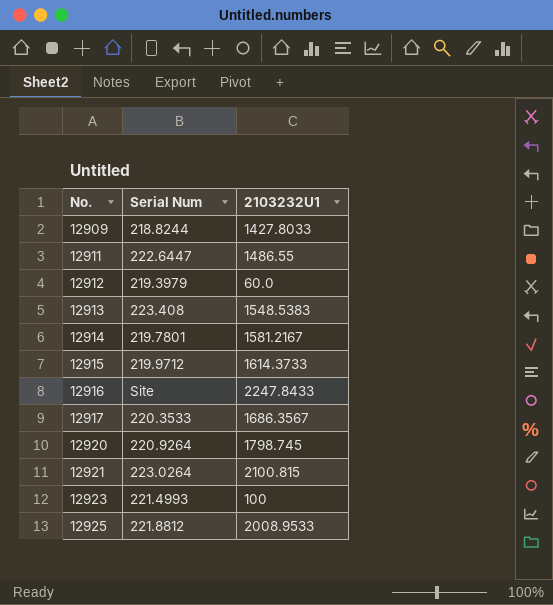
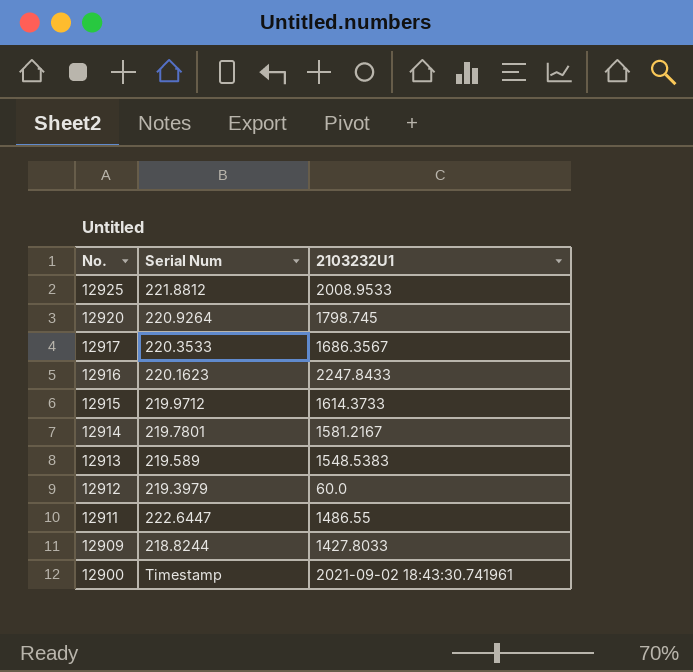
row order: No. ascending -> No. descending
row 12921: 223.0264 | 2100.815 -> none
row 12923: 221.4993 | 100 -> none
12916 | Serial Num: Site -> 220.1623
12913 | Serial Num: 223.408 -> 219.589
row 12900: none -> Timestamp | 2021-09-02 18:43:30.741961

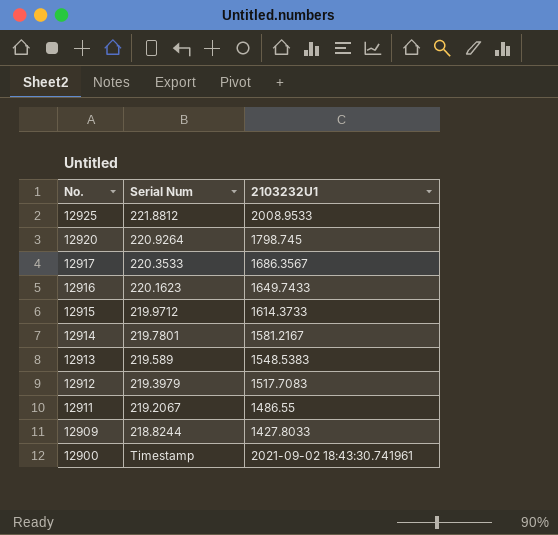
12916 | 2103232U1: 2247.8433 -> 1649.7433
12912 | 2103232U1: 60.0 -> 1517.7083
12911 | Serial Num: 222.6447 -> 219.2067

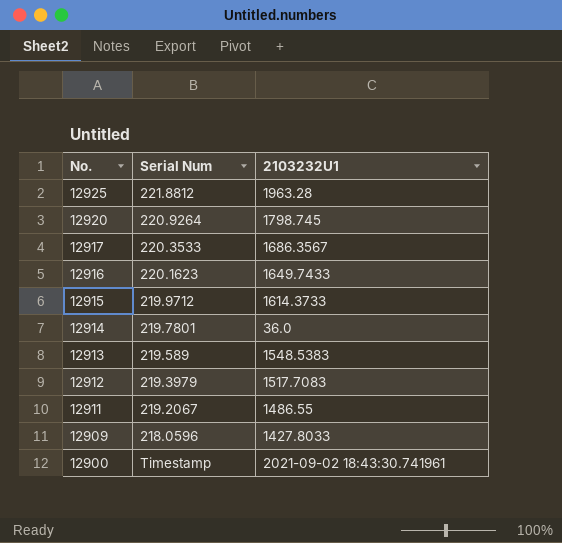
12925 | 2103232U1: 2008.9533 -> 1963.28
12914 | 2103232U1: 1581.2167 -> 36.0
12909 | Serial Num: 218.8244 -> 218.0596

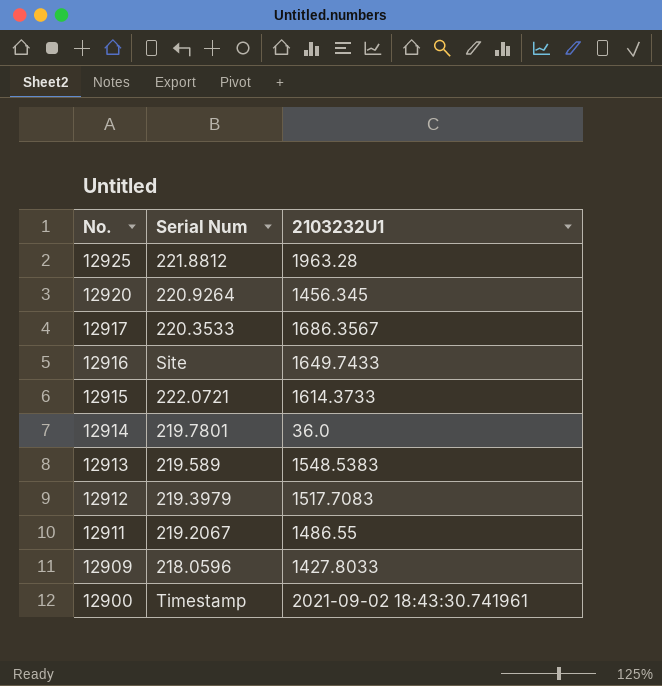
12920 | 2103232U1: 1798.745 -> 1456.345
12916 | Serial Num: 220.1623 -> Site
12915 | Serial Num: 219.9712 -> 222.0721

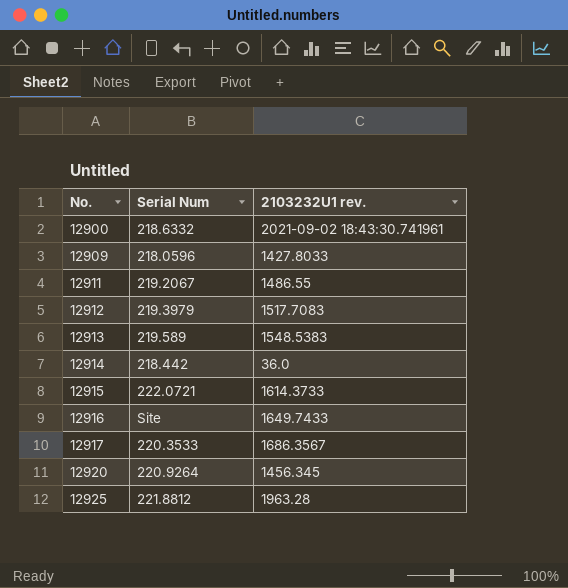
row order: No. descending -> No. ascending
column name: 2103232U1 -> 2103232U1 rev.
12900 | Serial Num: Timestamp -> 218.6332
12914 | Serial Num: 219.7801 -> 218.442

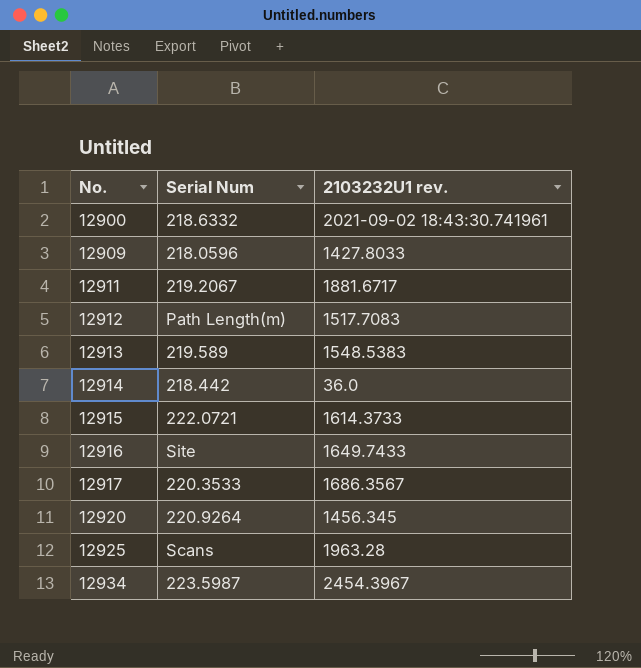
12911 | 2103232U1 rev.: 1486.55 -> 1881.6717
12912 | Serial Num: 219.3979 -> Path Length(m)
12925 | Serial Num: 221.8812 -> Scans
row 12934: none -> 223.5987 | 2454.3967

